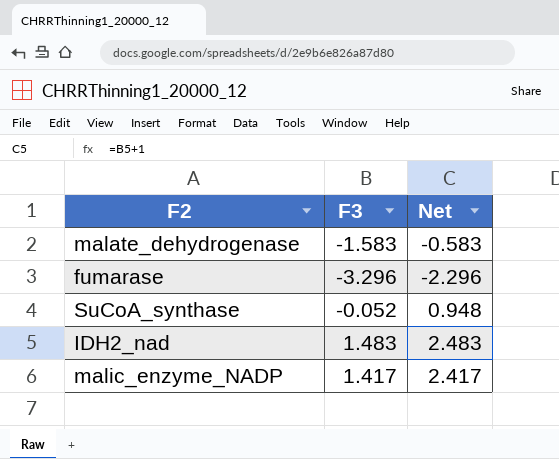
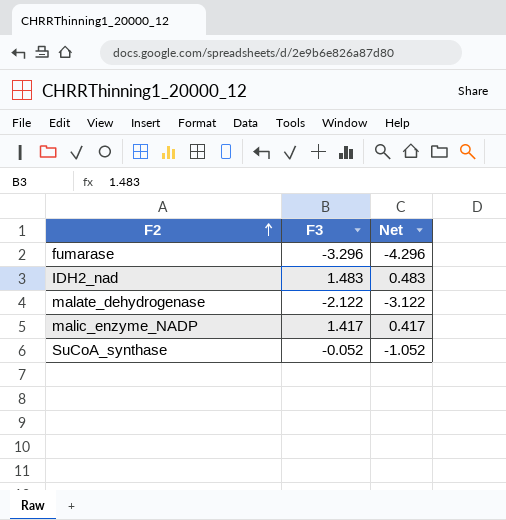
row order: none -> F2 ascending
column Net | formula: [F3] + 1 -> [F3] - 1
malate_dehydrogenase | F3: -1.583 -> -2.122

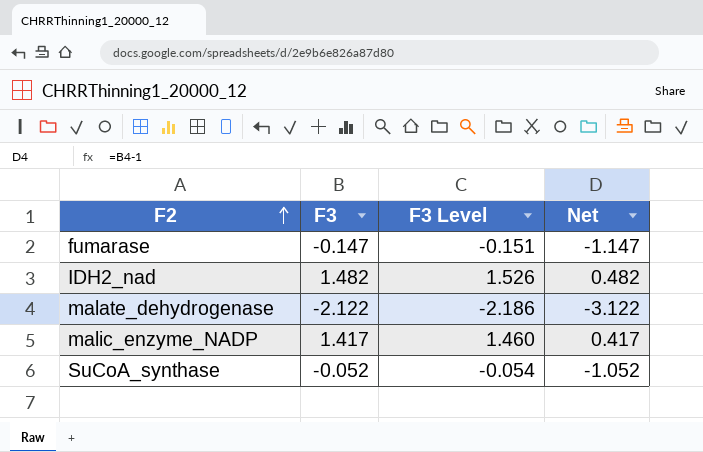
column F3 Level | formula: none -> [F3] * 1.03
fumarase | F3: -3.296 -> -0.147
fumarase | Net: -4.296 -> -1.147
IDH2_nad | F3: 1.483 -> 1.482
IDH2_nad | Net: 0.483 -> 0.482

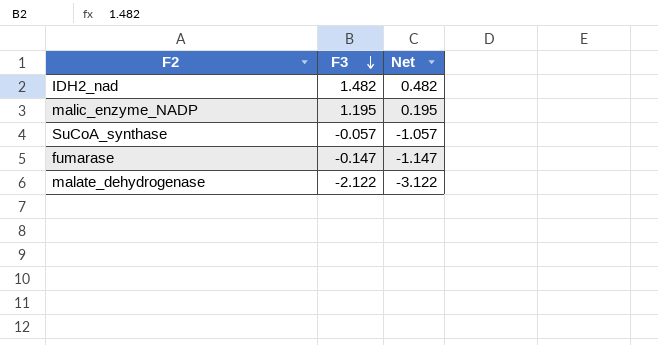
row order: F2 ascending -> F3 descending
column F3 Level | formula: [F3] * 1.03 -> none
malic_enzyme_NADP | F3: 1.417 -> 1.195
malic_enzyme_NADP | Net: 0.417 -> 0.195
SuCoA_synthase | F3: -0.052 -> -0.057
SuCoA_synthase | Net: -1.052 -> -1.057

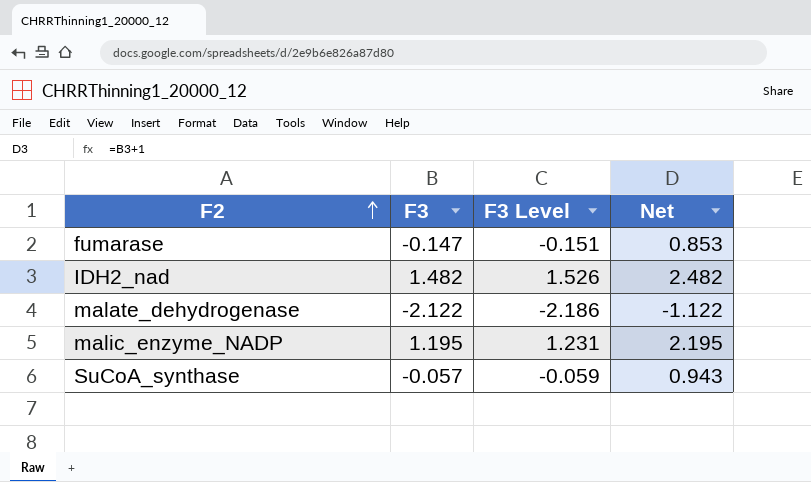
row order: F3 descending -> F2 ascending
column F3 Level | formula: none -> [F3] * 1.03
column Net | formula: [F3] - 1 -> [F3] + 1

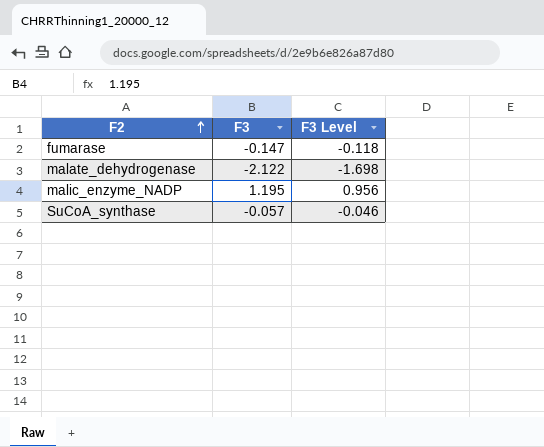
column Net | formula: [F3] + 1 -> none
column F3 Level | formula: [F3] * 1.03 -> [F3] * 0.8
row IDH2_nad: 1.482 | 1.526 | 2.482 -> none

